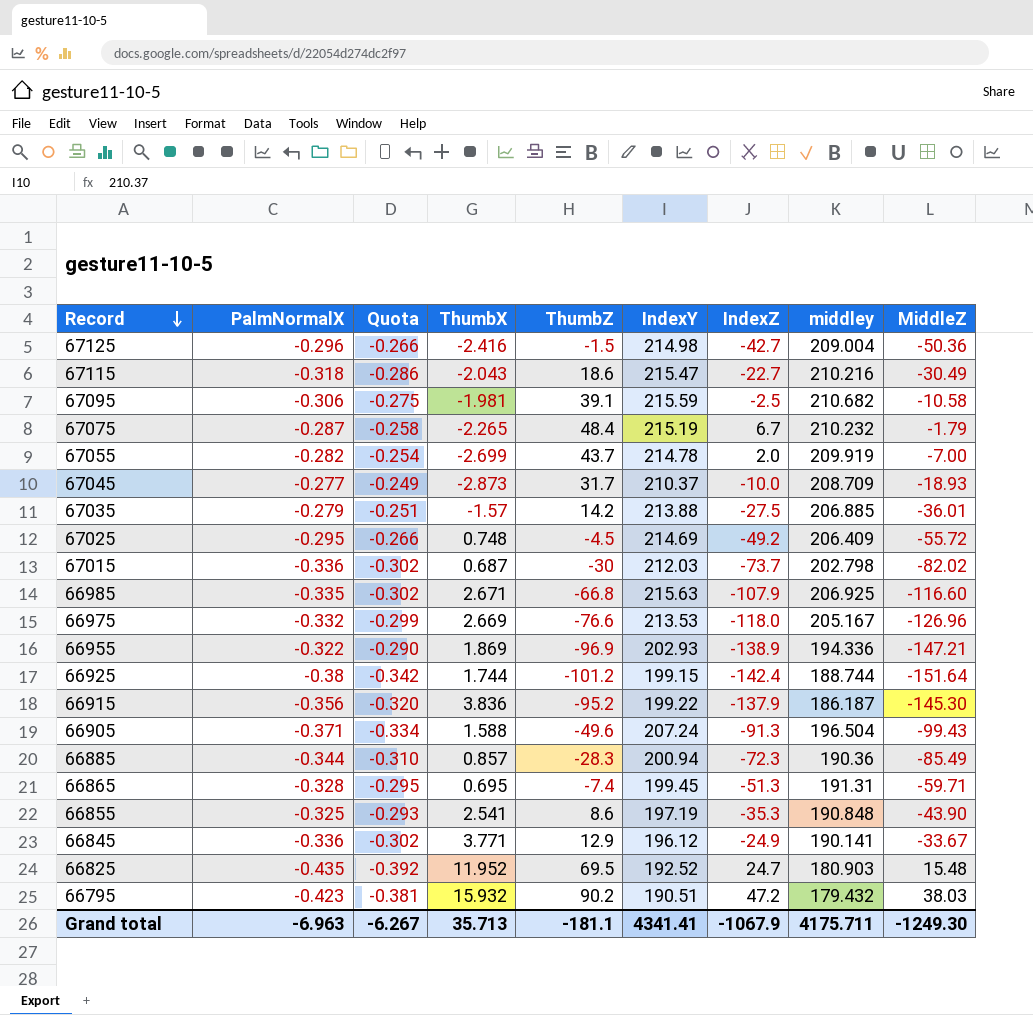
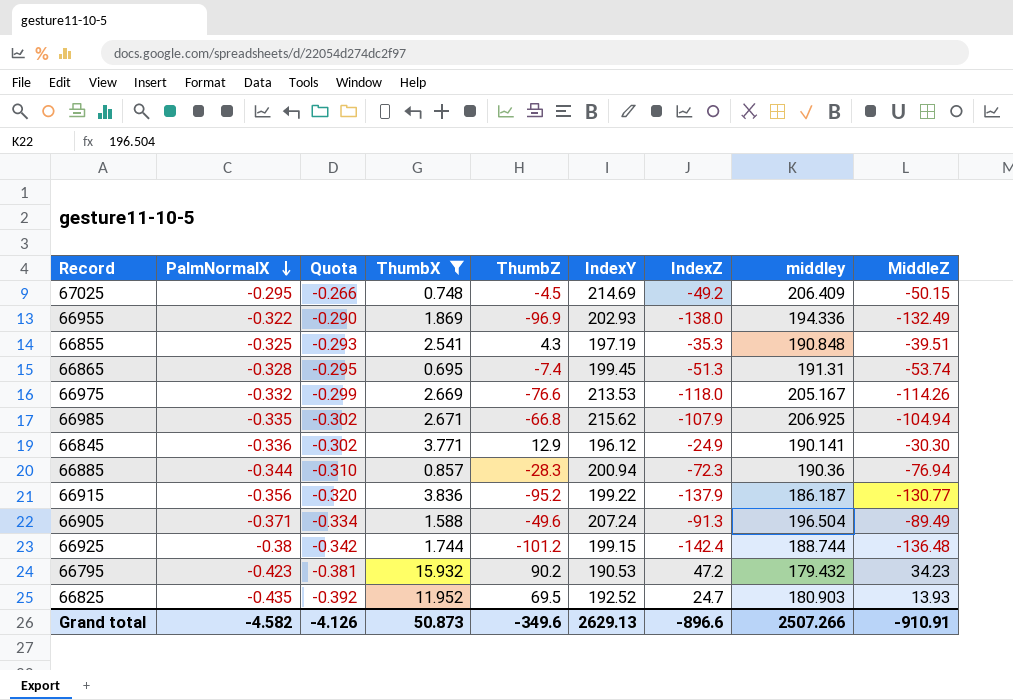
filter: none -> ThumbX >= 0.695
row order: Record descending -> PalmNormalX descending
67025 | MiddleZ: -55.72 -> -50.15
66955 | IndexZ: -138.9 -> -138.0
66955 | MiddleZ: -147.21 -> -132.49
66855 | ThumbZ: 8.6 -> 4.3
66855 | MiddleZ: -43.90 -> -39.51
66865 | MiddleZ: -59.71 -> -53.74
66975 | MiddleZ: -126.96 -> -114.26
66985 | IndexY: 215.63 -> 215.62
66985 | MiddleZ: -116.60 -> -104.94
66845 | MiddleZ: -33.67 -> -30.30
66885 | MiddleZ: -85.49 -> -76.94
66915 | MiddleZ: -145.30 -> -130.77
66905 | MiddleZ: -99.43 -> -89.49
66925 | MiddleZ: -151.64 -> -136.48
66795 | IndexY: 190.51 -> 190.53
66795 | MiddleZ: 38.03 -> 34.23
66825 | MiddleZ: 15.48 -> 13.93
Grand total | PalmNormalX: -6.963 -> -4.582
Grand total | Quota: -6.267 -> -4.126
Grand total | ThumbX: 35.713 -> 50.873
Grand total | ThumbZ: -181.1 -> -349.6
Grand total | IndexY: 4341.41 -> 2629.13
Grand total | IndexZ: -1067.9 -> -896.6
Grand total | middley: 4175.711 -> 2507.266
Grand total | MiddleZ: -1249.30 -> -910.91

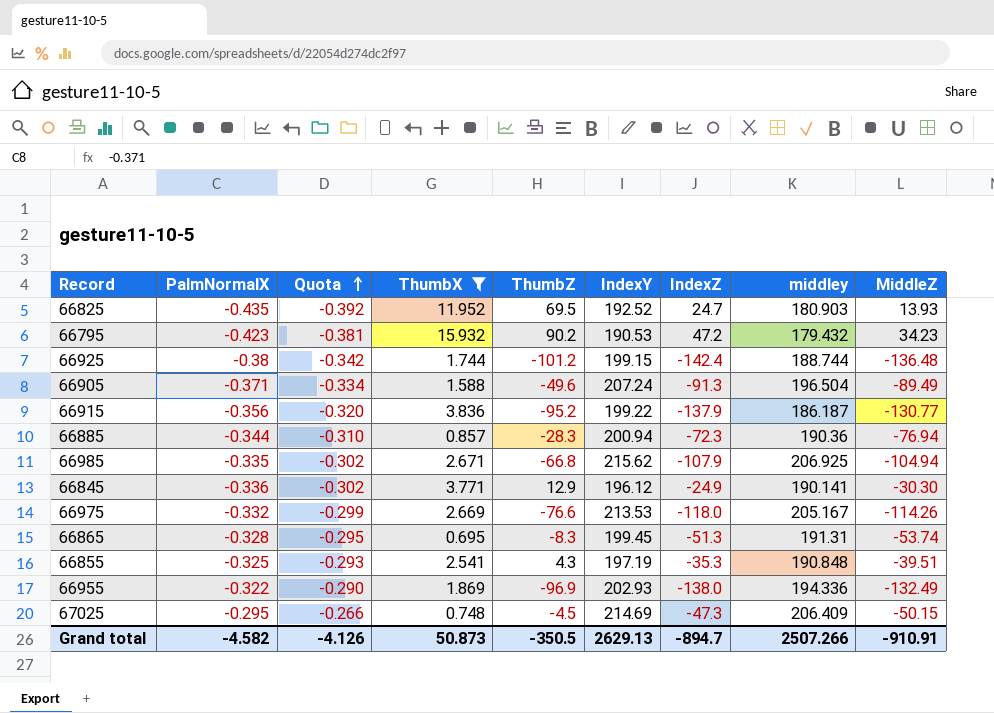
row order: PalmNormalX descending -> Quota ascending
66865 | ThumbZ: -7.4 -> -8.3
67025 | IndexZ: -49.2 -> -47.3
Grand total | ThumbZ: -349.6 -> -350.5
Grand total | IndexZ: -896.6 -> -894.7

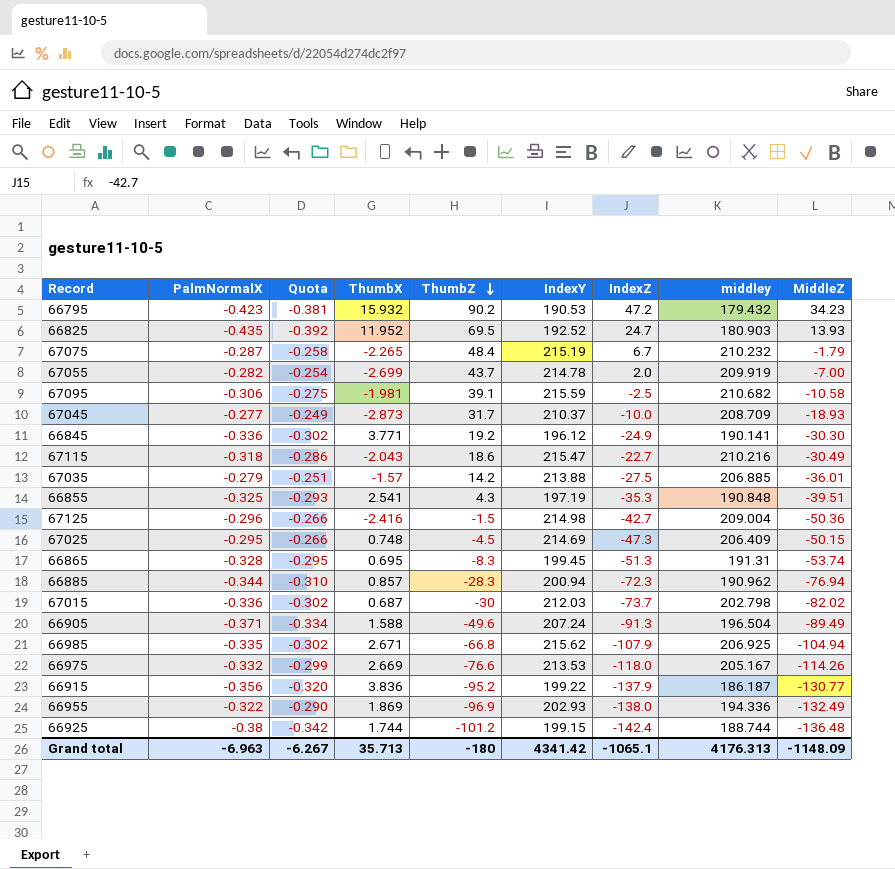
filter: ThumbX >= 0.695 -> none
row order: Quota ascending -> ThumbZ descending
66845 | ThumbZ: 12.9 -> 19.2
66885 | middley: 190.36 -> 190.962
Grand total | PalmNormalX: -4.582 -> -6.963
Grand total | Quota: -4.126 -> -6.267
Grand total | ThumbX: 50.873 -> 35.713
Grand total | ThumbZ: -350.5 -> -180
Grand total | IndexY: 2629.13 -> 4341.42
Grand total | IndexZ: -894.7 -> -1065.1
Grand total | middley: 2507.266 -> 4176.313
Grand total | MiddleZ: -910.91 -> -1148.09

